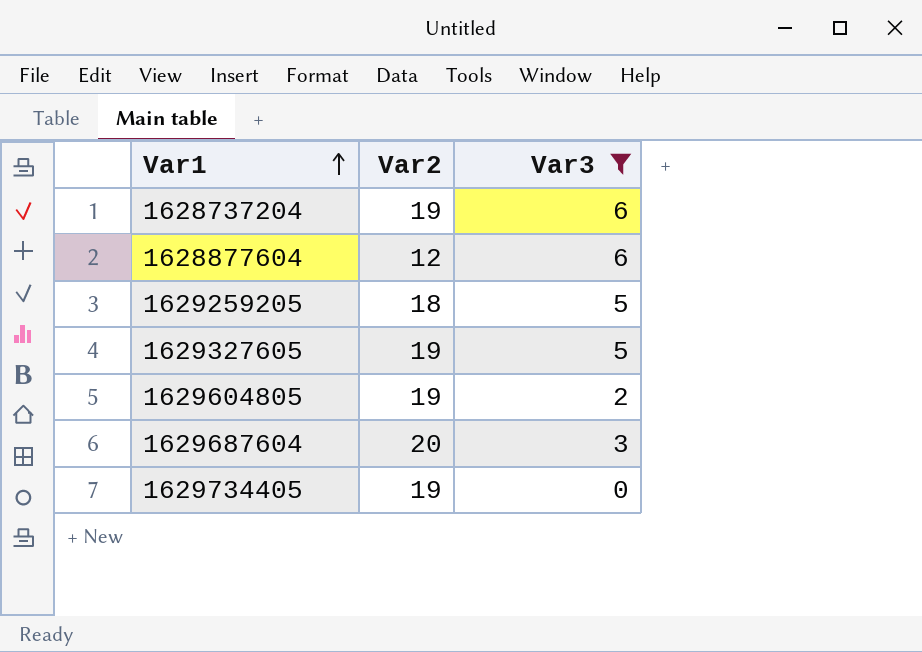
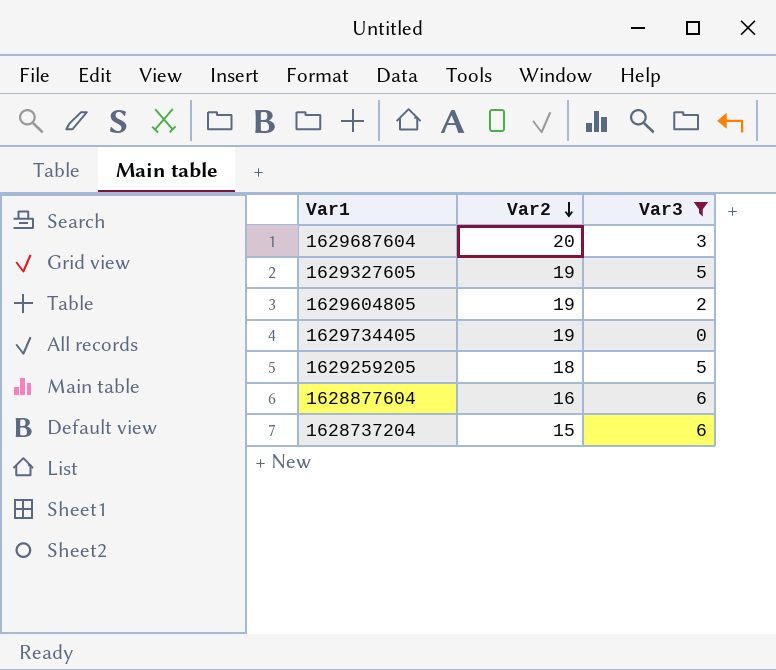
row order: Var1 ascending -> Var2 descending
1628877604 | Var2: 12 -> 16
1628737204 | Var2: 19 -> 15

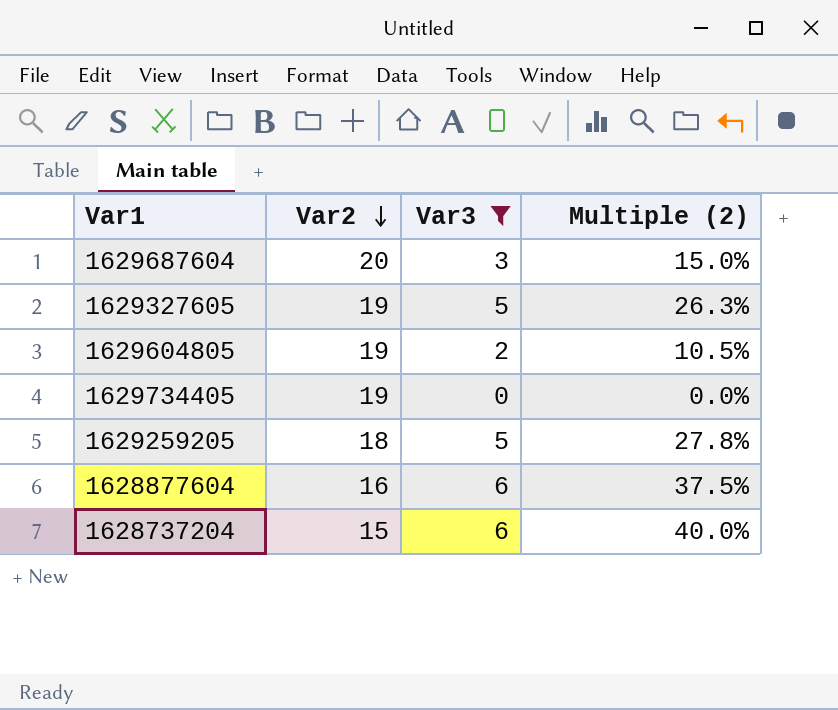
column Multiple (2) | formula: none -> [Var3] / [Var2]

